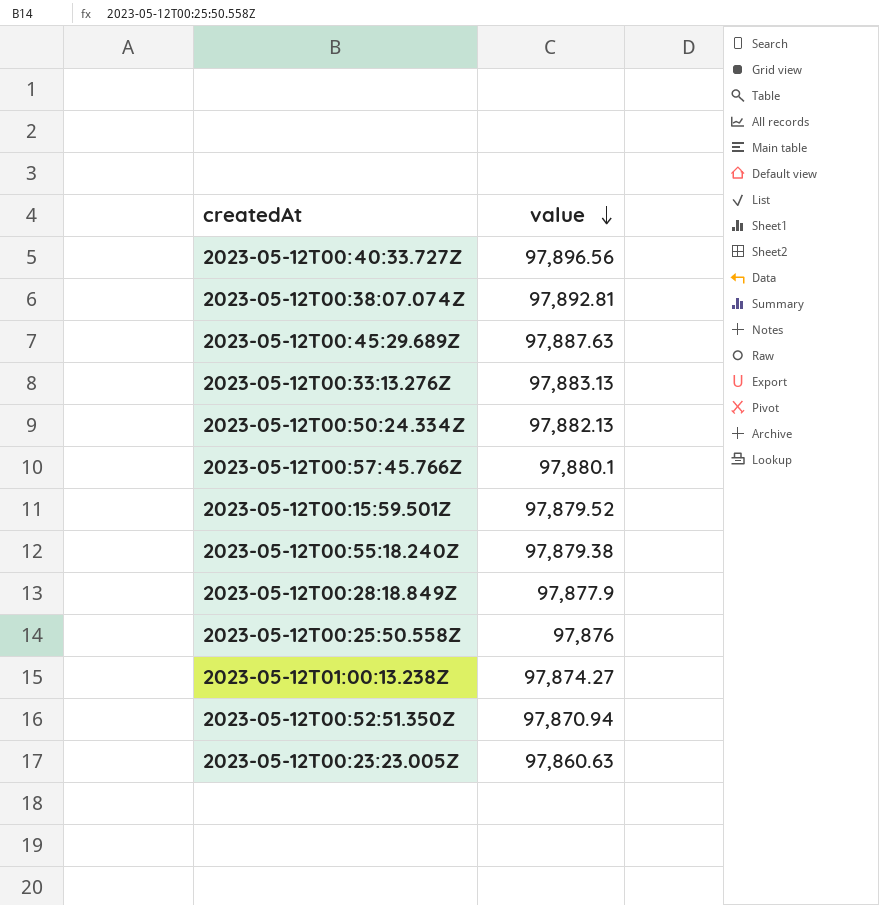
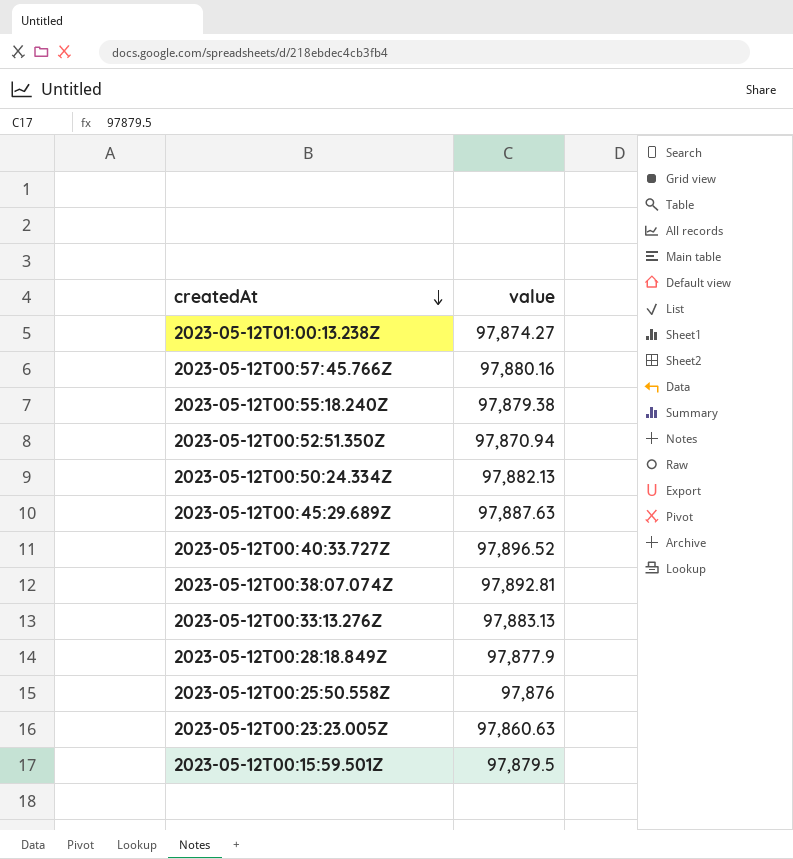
row order: value descending -> createdAt descending
2023-05-12T00:57:45.766Z | value: 97,880.1 -> 97,880.16
2023-05-12T00:40:33.727Z | value: 97,896.56 -> 97,896.52
2023-05-12T00:15:59.501Z | value: 97,879.52 -> 97,879.5

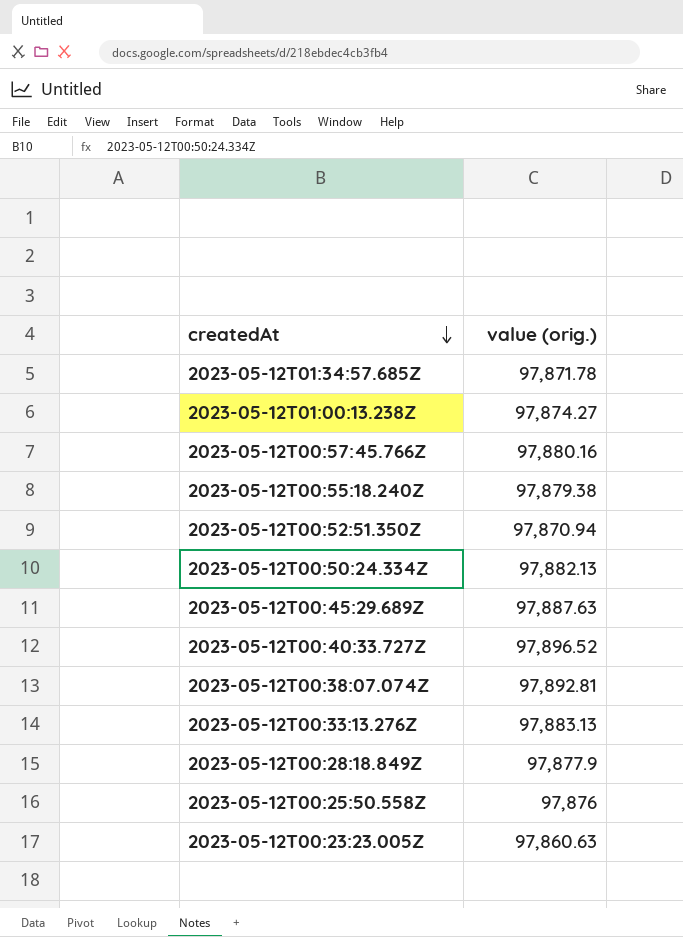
column name: value -> value (orig.)
row 2023-05-12T00:15:59.501Z: 97,879.5 -> none
row 2023-05-12T01:34:57.685Z: none -> 97,871.78

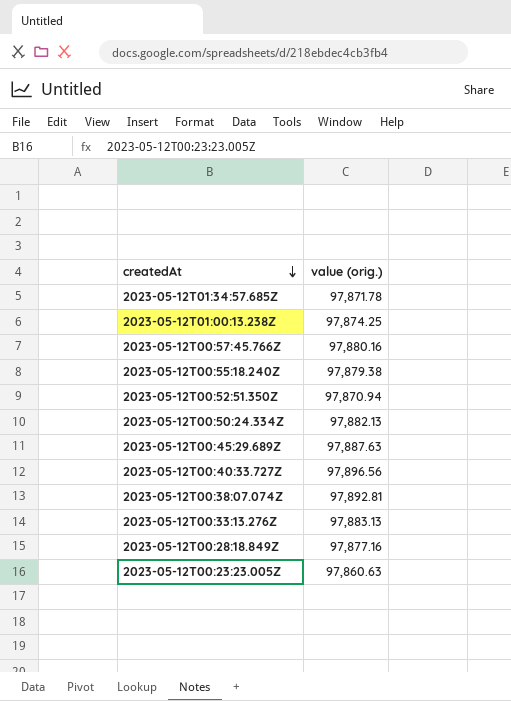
row 2023-05-12T00:25:50.558Z: 97,876 -> none
2023-05-12T01:00:13.238Z | value (orig.): 97,874.27 -> 97,874.25
2023-05-12T00:40:33.727Z | value (orig.): 97,896.52 -> 97,896.56
2023-05-12T00:28:18.849Z | value (orig.): 97,877.9 -> 97,877.16

